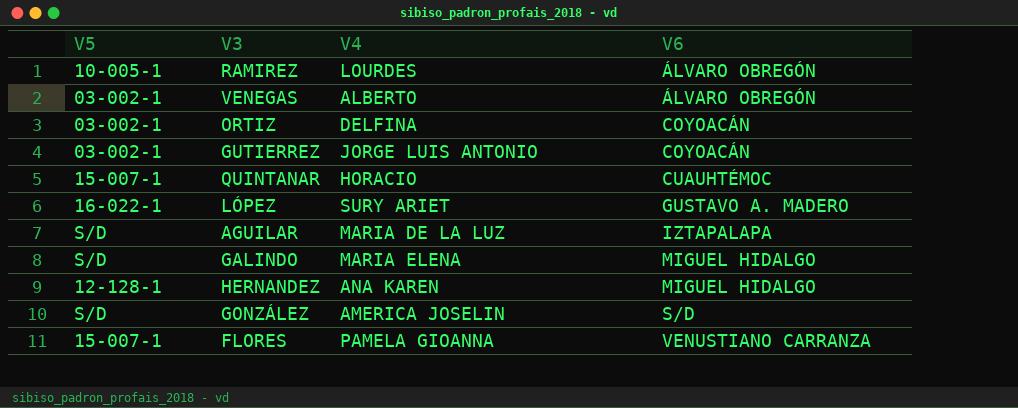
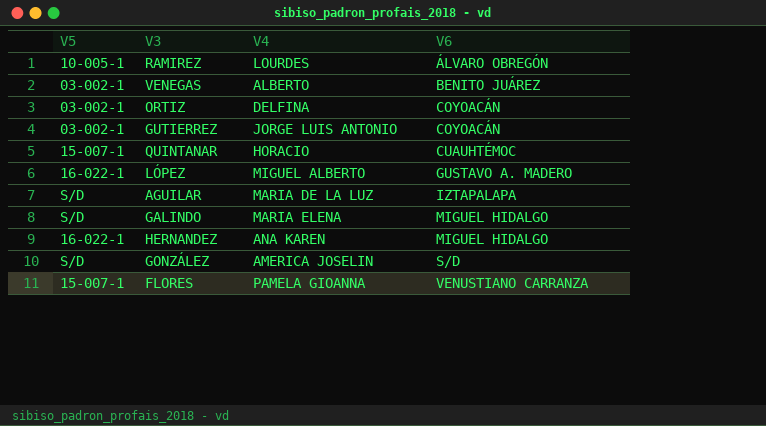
VENEGAS | V6: ÁLVARO OBREGÓN -> BENITO JUÁREZ
LÓPEZ | V4: SURY ARIET -> MIGUEL ALBERTO
HERNANDEZ | V5: 12-128-1 -> 16-022-1

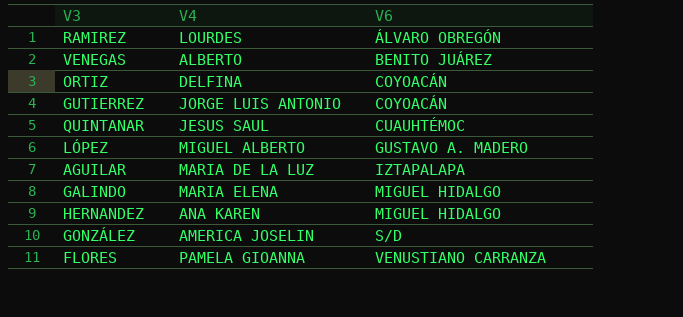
column V5 | position: 1 -> none
QUINTANAR | V4: HORACIO -> JESUS SAUL

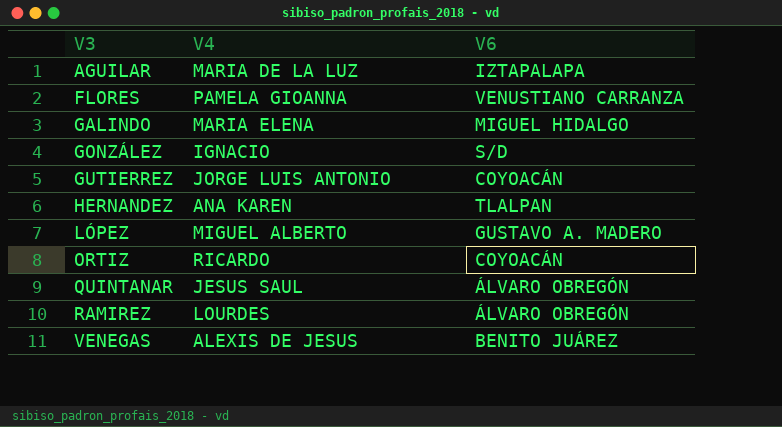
row order: V6 ascending -> V3 ascending
GONZÁLEZ | V4: AMERICA JOSELIN -> IGNACIO
HERNANDEZ | V6: MIGUEL HIDALGO -> TLALPAN
ORTIZ | V4: DELFINA -> RICARDO
QUINTANAR | V6: CUAUHTÉMOC -> ÁLVARO OBREGÓN
VENEGAS | V4: ALBERTO -> ALEXIS DE JESUS

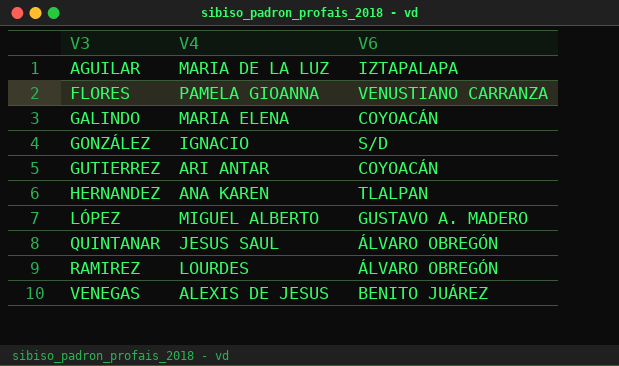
row ORTIZ: RICARDO | COYOACÁN -> none
GALINDO | V6: MIGUEL HIDALGO -> COYOACÁN
GUTIERREZ | V4: JORGE LUIS ANTONIO -> ARI ANTAR

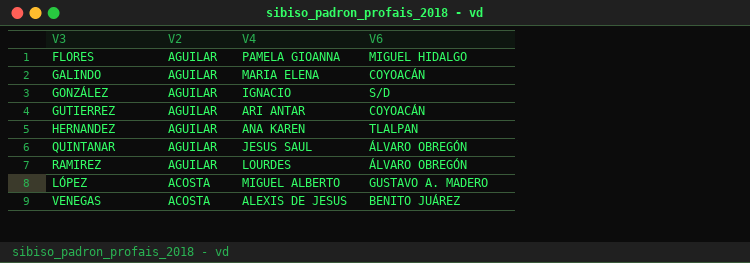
row order: V3 ascending -> V2 descending
column V2 | position: none -> 2
row AGUILAR: MARIA DE LA LUZ | IZTAPALAPA -> none
FLORES | V6: VENUSTIANO CARRANZA -> MIGUEL HIDALGO

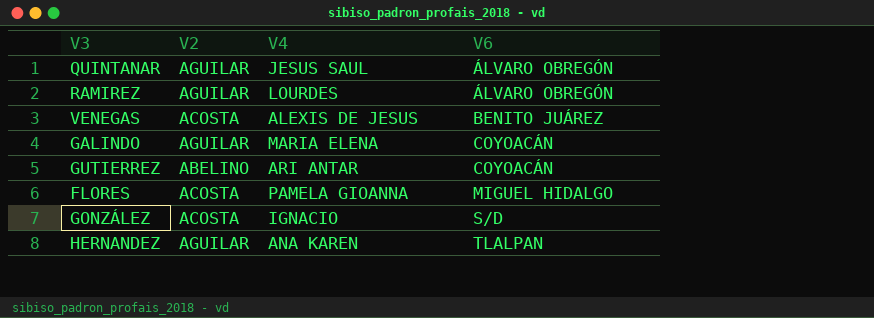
row order: V2 descending -> V6 ascending
row LÓPEZ: ACOSTA | MIGUEL ALBERTO | GUSTAVO A. MADERO -> none
GUTIERREZ | V2: AGUILAR -> ABELINO
FLORES | V2: AGUILAR -> ACOSTA
GONZÁLEZ | V2: AGUILAR -> ACOSTA

